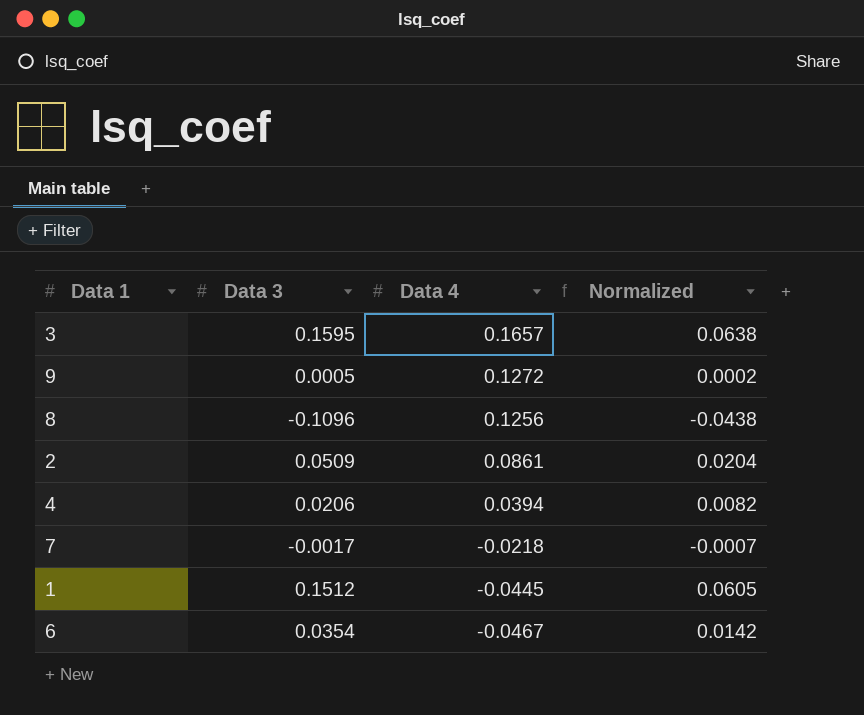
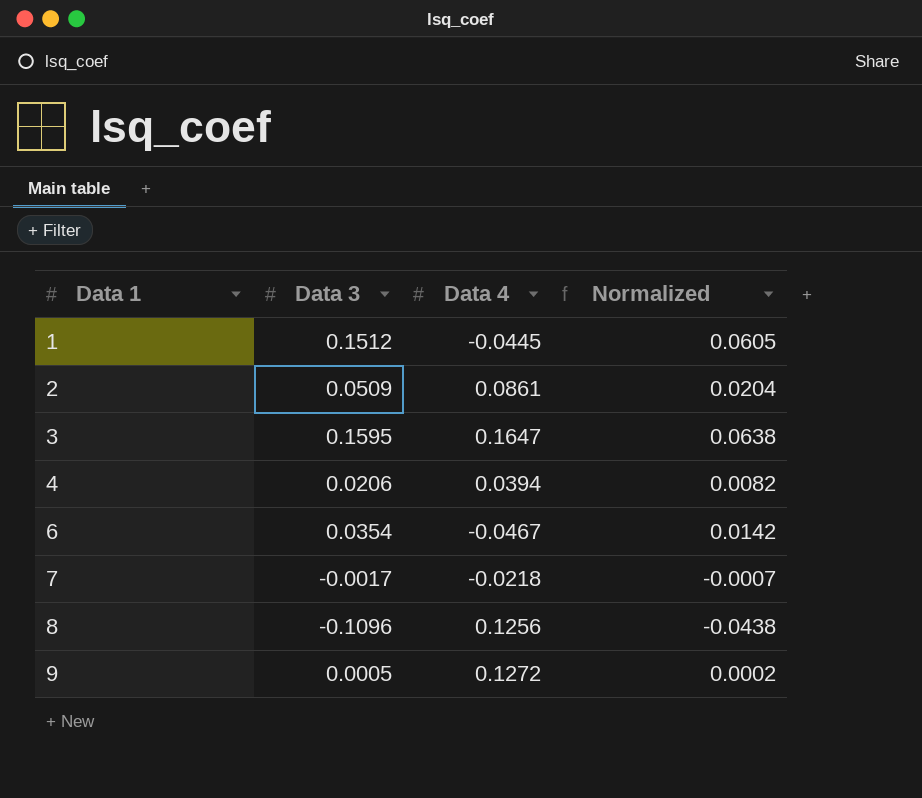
row order: Data 4 descending -> Data 1 ascending
3 | Data 4: 0.1657 -> 0.1647

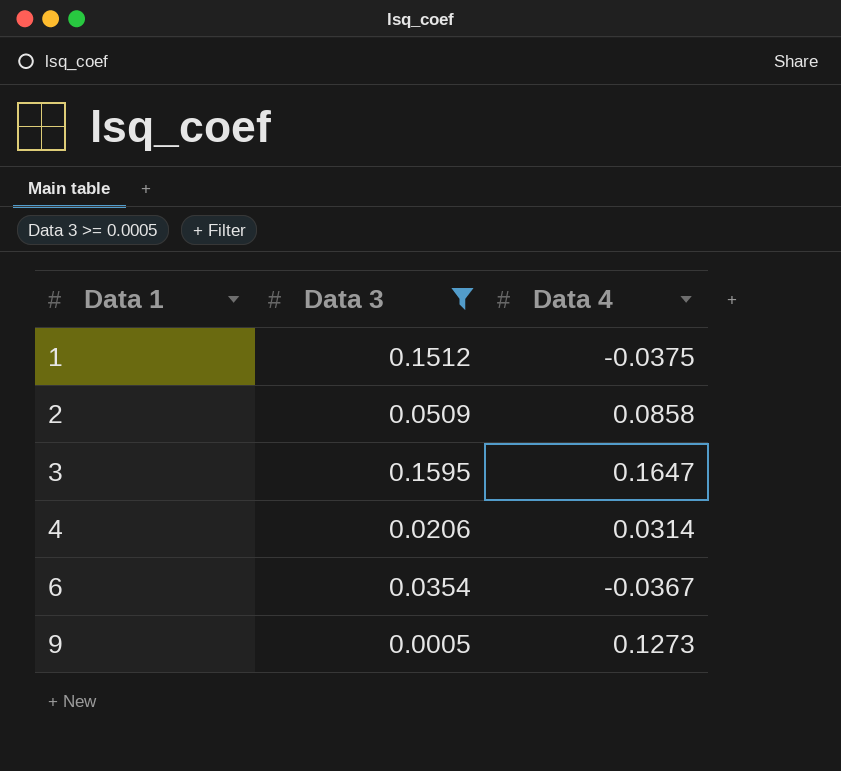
filter: none -> Data 3 >= 0.0005
column Normalized | formula: [Data 3] * 0.4 -> none
1 | Data 4: -0.0445 -> -0.0375
2 | Data 4: 0.0861 -> 0.0858
4 | Data 4: 0.0394 -> 0.0314
6 | Data 4: -0.0467 -> -0.0367
9 | Data 4: 0.1272 -> 0.1273

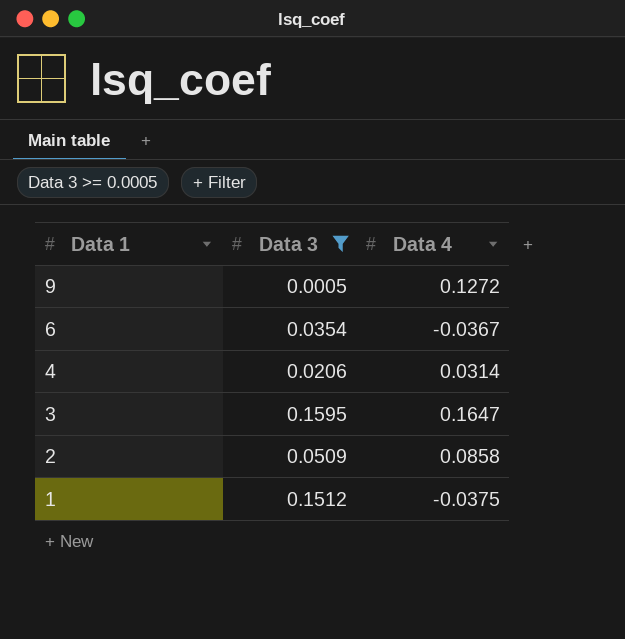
row order: Data 1 ascending -> Data 1 descending
9 | Data 4: 0.1273 -> 0.1272

